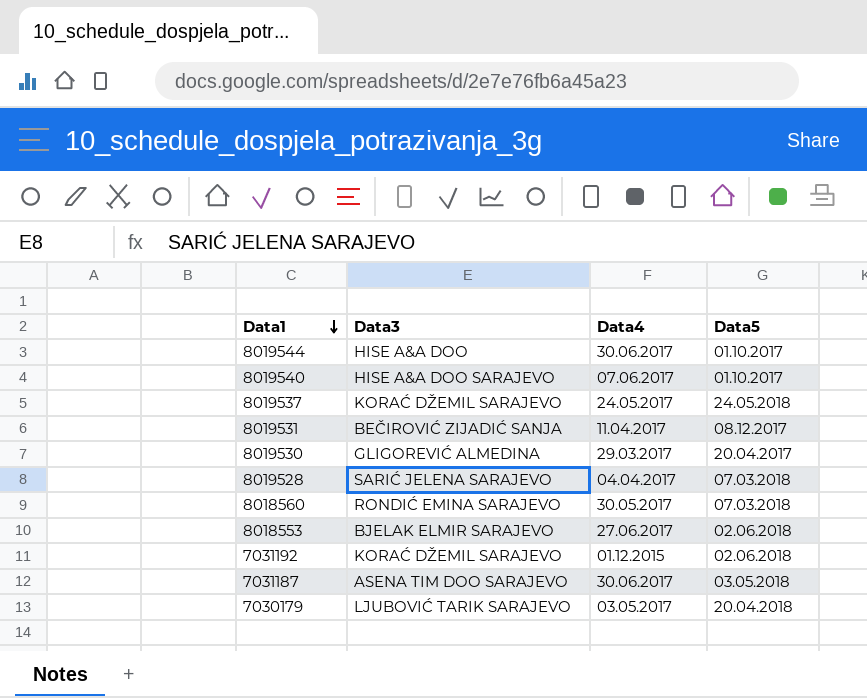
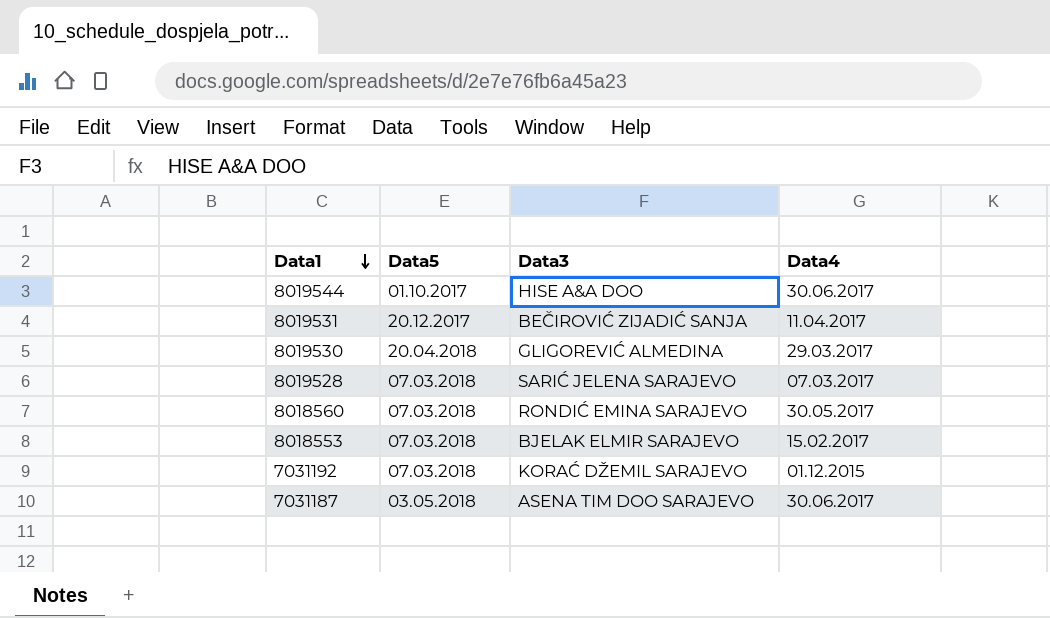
column Data5 | position: 4 -> 2
row 8019540: HISE A&A DOO SARAJEVO | 07.06.2017 | 01.10.2017 -> none
row 8019537: KORAĆ DŽEMIL SARAJEVO | 24.05.2017 | 24.05.2018 -> none
row 7030179: LJUBOVIĆ TARIK SARAJEVO | 03.05.2017 | 20.04.2018 -> none
8019531 | Data5: 08.12.2017 -> 20.12.2017
8019530 | Data5: 20.04.2017 -> 20.04.2018
8019528 | Data4: 04.04.2017 -> 07.03.2017
8018553 | Data5: 02.06.2018 -> 07.03.2018
8018553 | Data4: 27.06.2017 -> 15.02.2017
7031192 | Data5: 02.06.2018 -> 07.03.2018

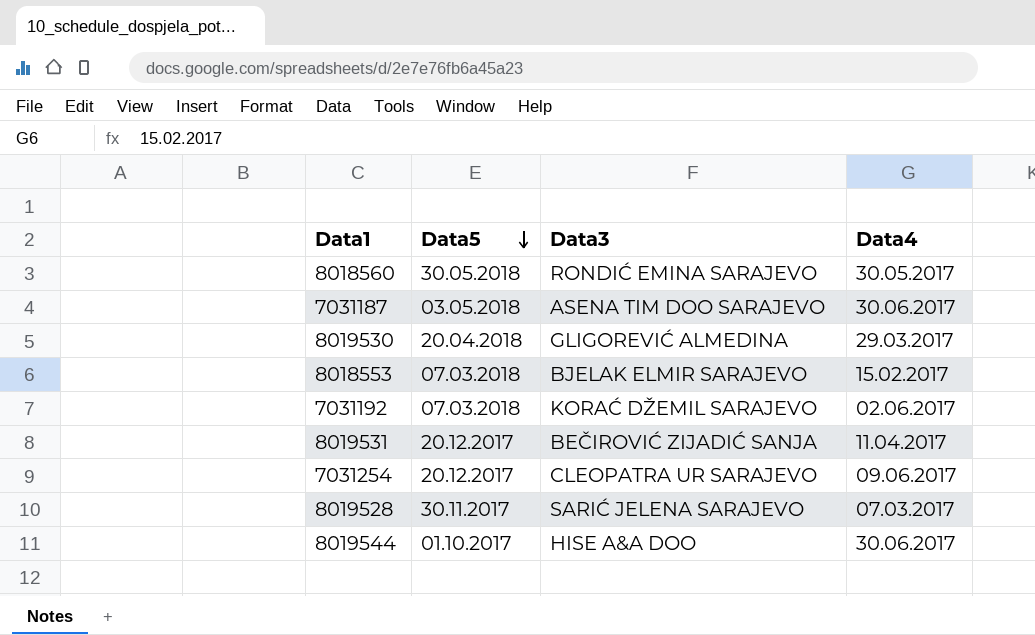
row order: Data1 descending -> Data5 descending
8018560 | Data5: 07.03.2018 -> 30.05.2018
7031192 | Data4: 01.12.2015 -> 02.06.2017
row 7031254: none -> 20.12.2017 | CLEOPATRA UR SARAJEVO | 09.06.2017
8019528 | Data5: 07.03.2018 -> 30.11.2017

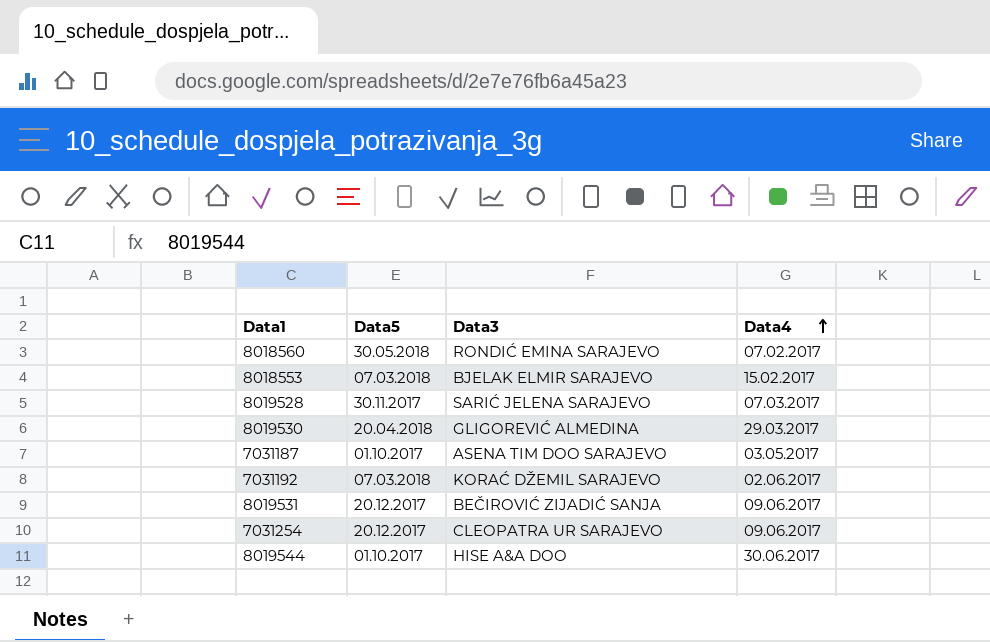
row order: Data5 descending -> Data4 ascending
8018560 | Data4: 30.05.2017 -> 07.02.2017
7031187 | Data5: 03.05.2018 -> 01.10.2017
7031187 | Data4: 30.06.2017 -> 03.05.2017
8019531 | Data4: 11.04.2017 -> 09.06.2017

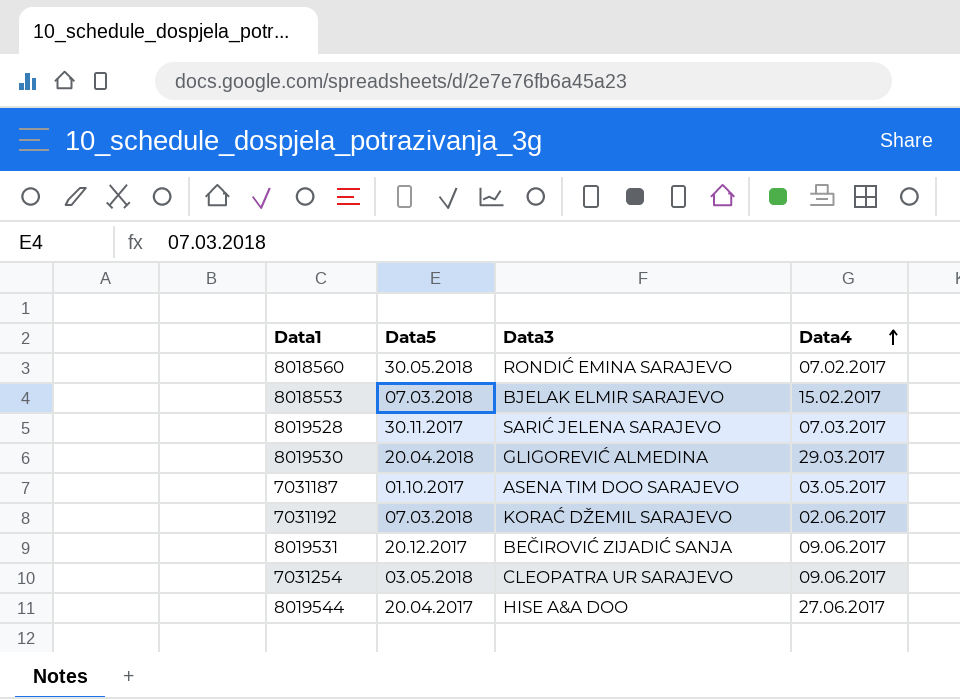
7031254 | Data5: 20.12.2017 -> 03.05.2018
8019544 | Data5: 01.10.2017 -> 20.04.2017
8019544 | Data4: 30.06.2017 -> 27.06.2017

